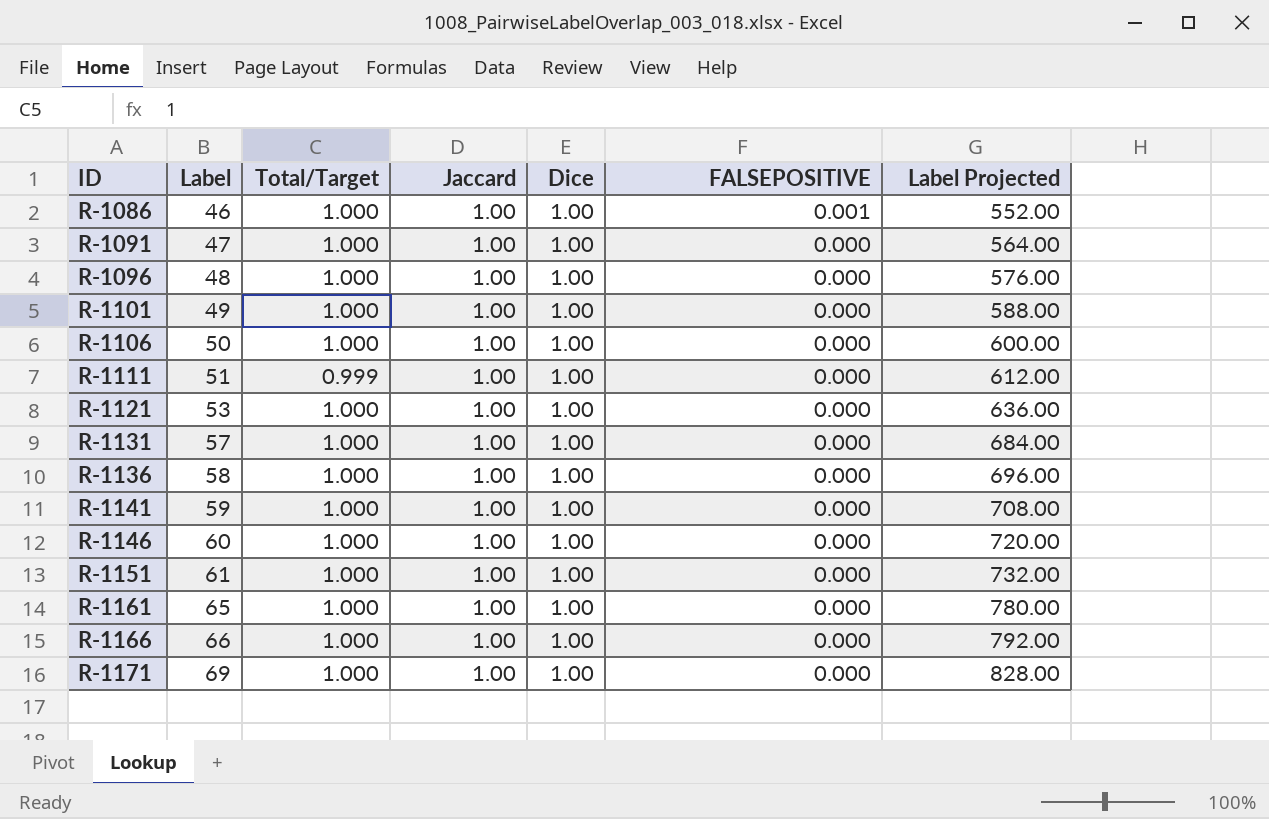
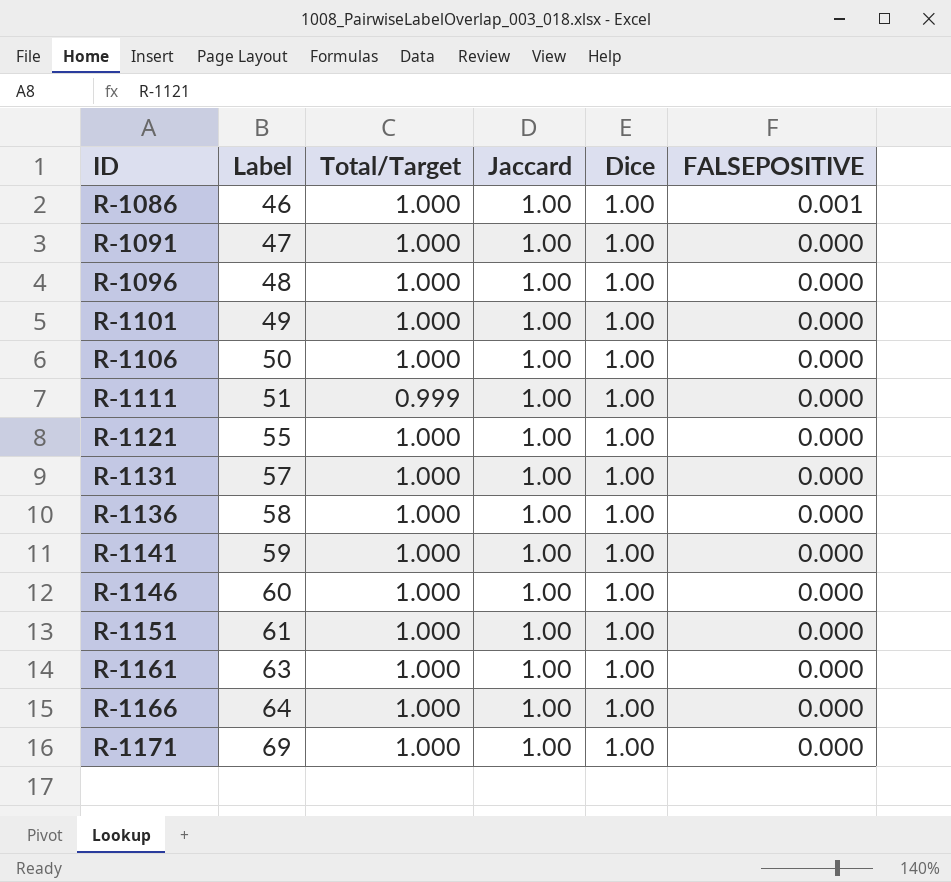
column Label Projected | formula: [Label] * 12 -> none
R-1121 | Label: 53 -> 55
R-1161 | Label: 65 -> 63
R-1166 | Label: 66 -> 64

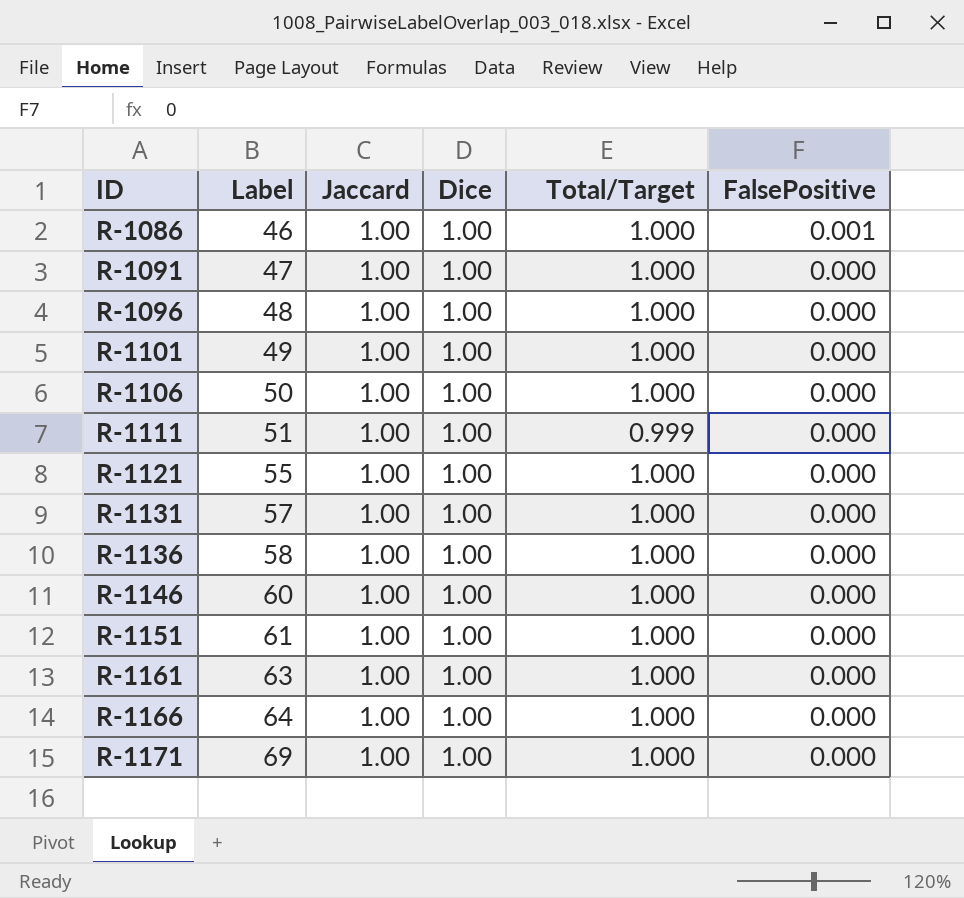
column Total/Target | position: 3 -> 5
column name: FALSEPOSITIVE -> FalsePositive
row R-1141: 59 | 1.000 | 1.00 | 1.00 | 0.000 -> none

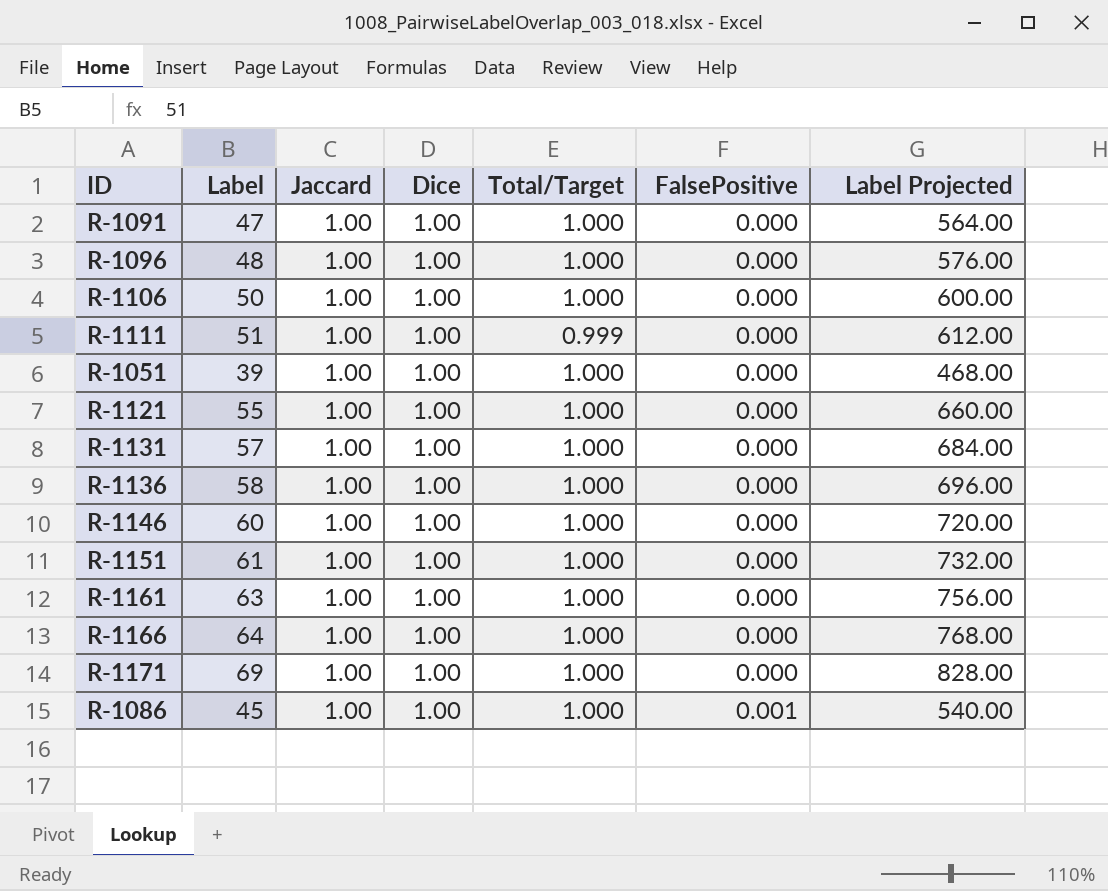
row order: ID ascending -> FalsePositive ascending
column Label Projected | formula: none -> [Label] * 12
row R-1101: 49 | 1.00 | 1.00 | 1.000 | 0.000 -> none
row R-1051: none -> 39 | 1.00 | 1.00 | 1.000 | 0.000 | 468.00
R-1086 | Label: 46 -> 45

